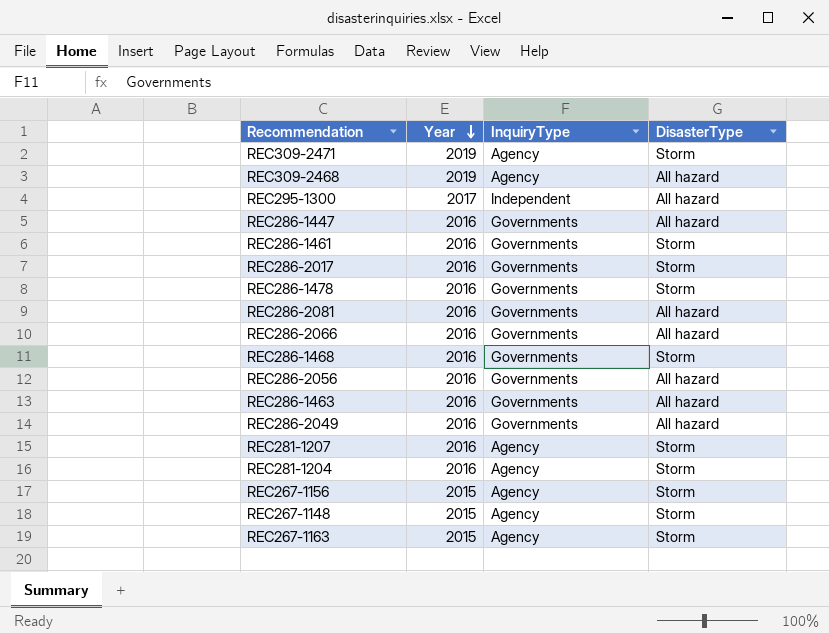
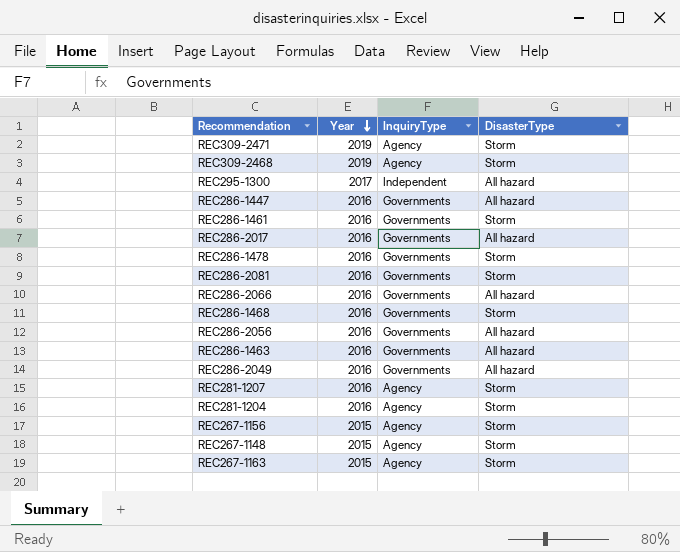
REC309-2468 | DisasterType: All hazard -> Storm
REC286-2017 | DisasterType: Storm -> All hazard
REC286-2081 | DisasterType: All hazard -> Storm

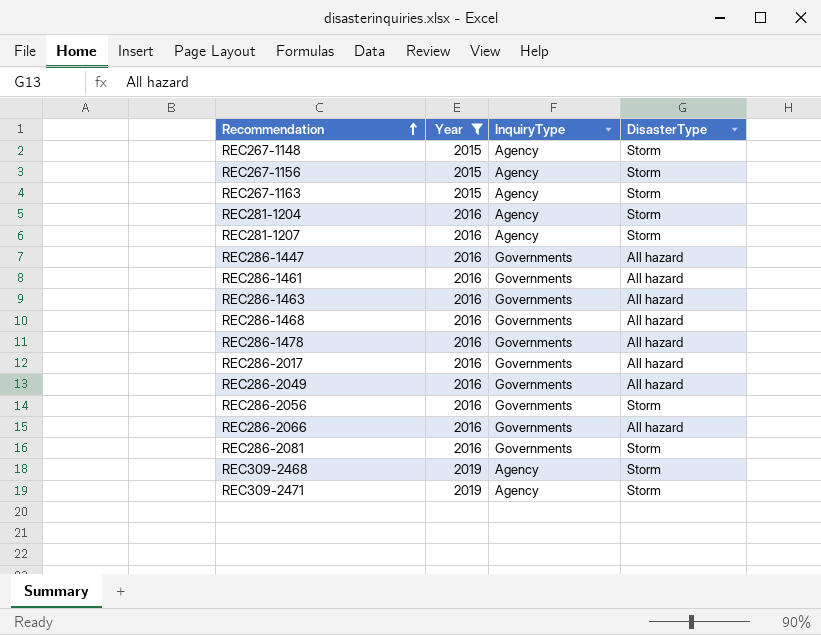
filter: none -> Year != 2017
row order: Year descending -> Recommendation ascending
REC286-1461 | DisasterType: Storm -> All hazard
REC286-1468 | DisasterType: Storm -> All hazard
REC286-1478 | DisasterType: Storm -> All hazard
REC286-2056 | DisasterType: All hazard -> Storm

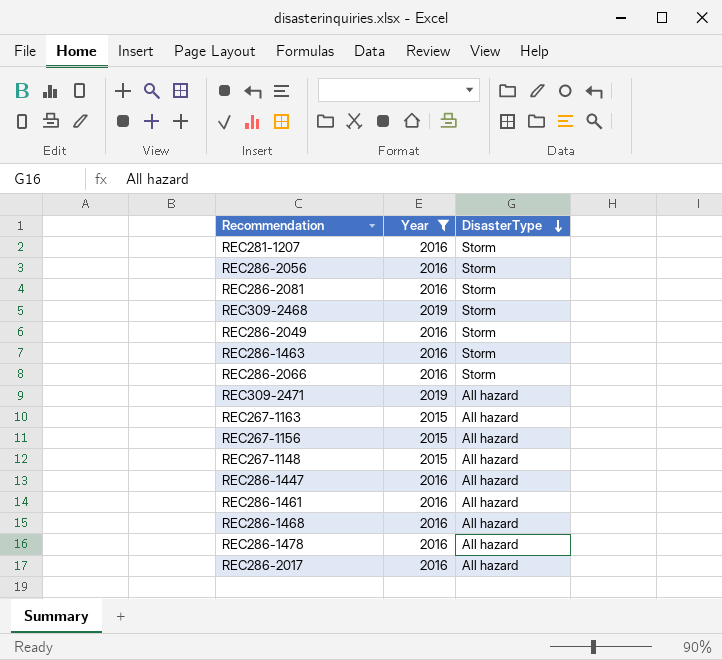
row order: Recommendation ascending -> DisasterType descending
column InquiryType | position: 3 -> none
row REC281-1204: 2016 | Agency | Storm -> none
REC286-2049 | DisasterType: All hazard -> Storm
REC286-1463 | DisasterType: All hazard -> Storm
REC286-2066 | DisasterType: All hazard -> Storm
REC309-2471 | DisasterType: Storm -> All hazard
REC267-1163 | DisasterType: Storm -> All hazard
REC267-1156 | DisasterType: Storm -> All hazard
REC267-1148 | DisasterType: Storm -> All hazard

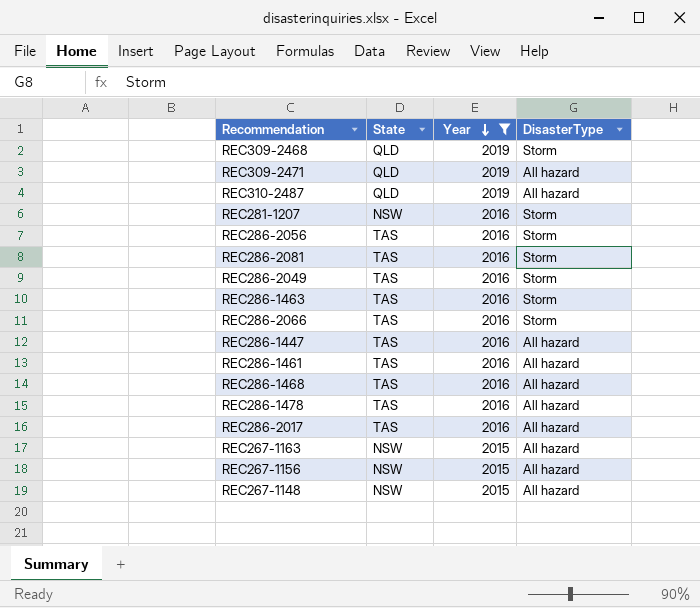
row order: DisasterType descending -> Year descending
column State | position: none -> 2
row REC310-2487: none -> QLD | 2019 | All hazard

